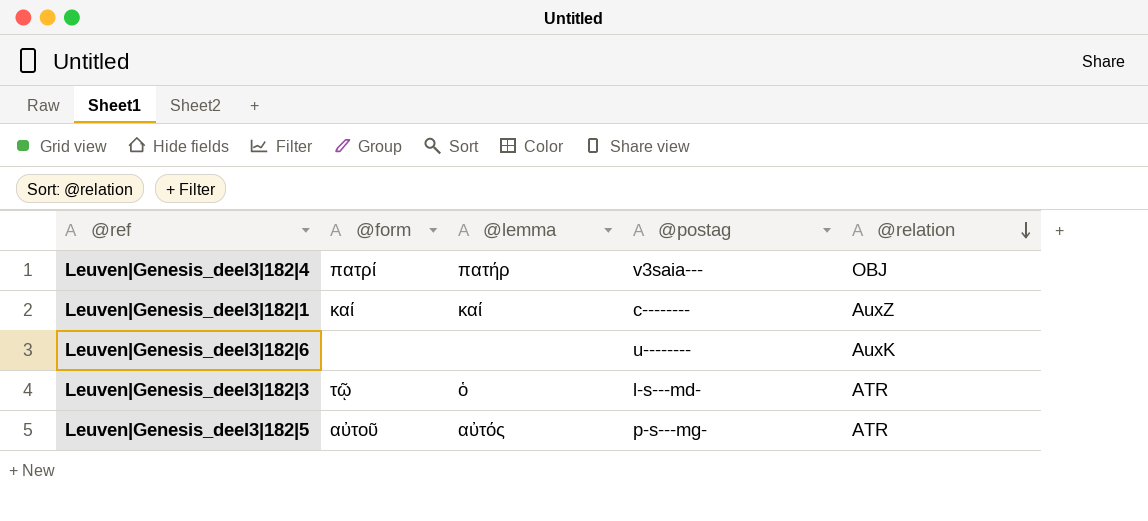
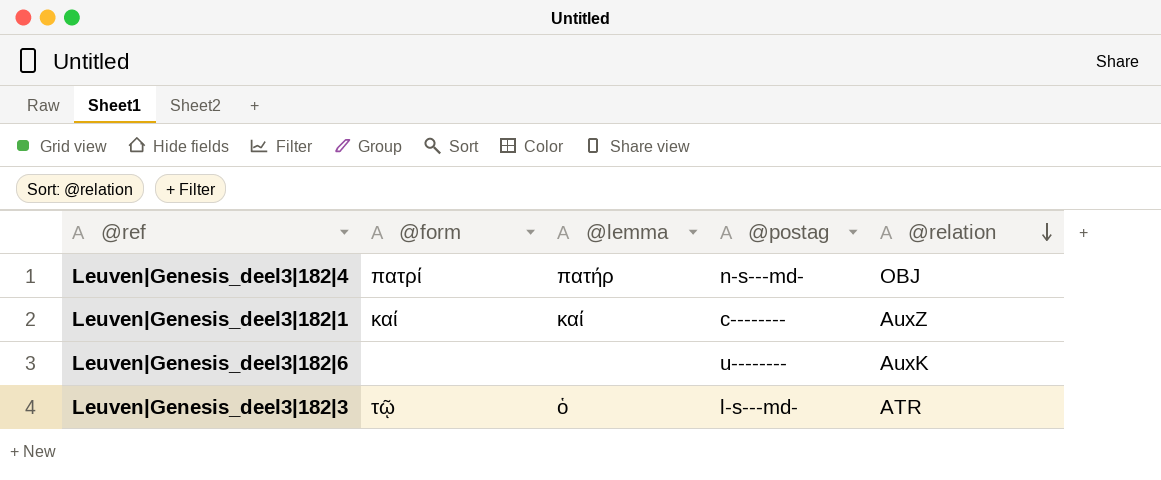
row Leuven|Genesis_deel3|182|5: αὐτοῦ | αὐτός | p-s---mg- | ATR -> none
Leuven|Genesis_deel3|182|4 | @postag: v3saia--- -> n-s---md-

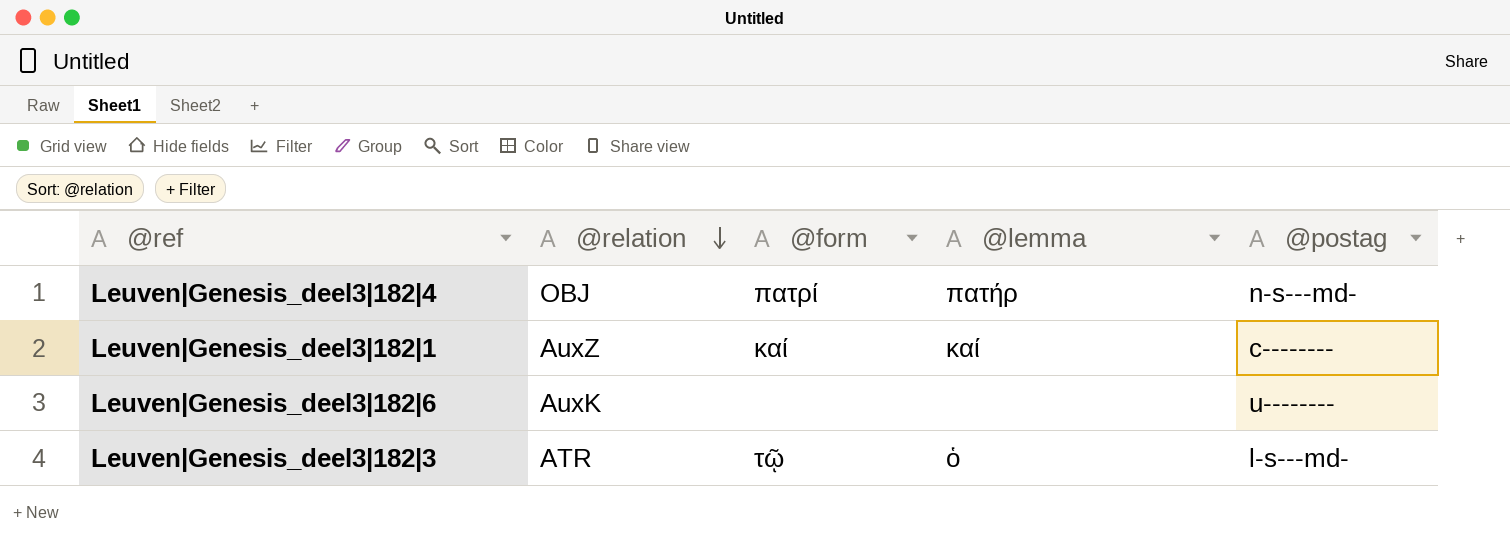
column @relation | position: 5 -> 2

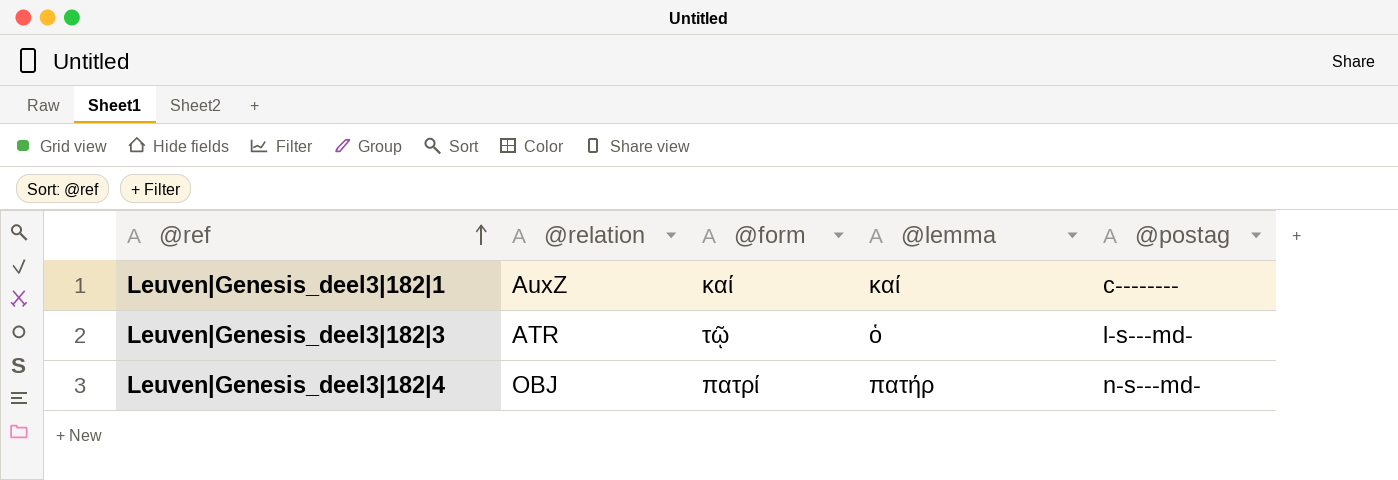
row order: @relation descending -> @ref ascending
row Leuven|Genesis_deel3|182|6: AuxK | none | none | u-------- -> none

